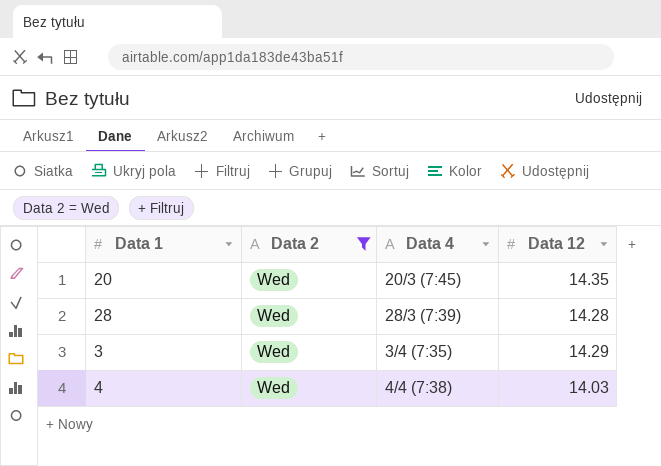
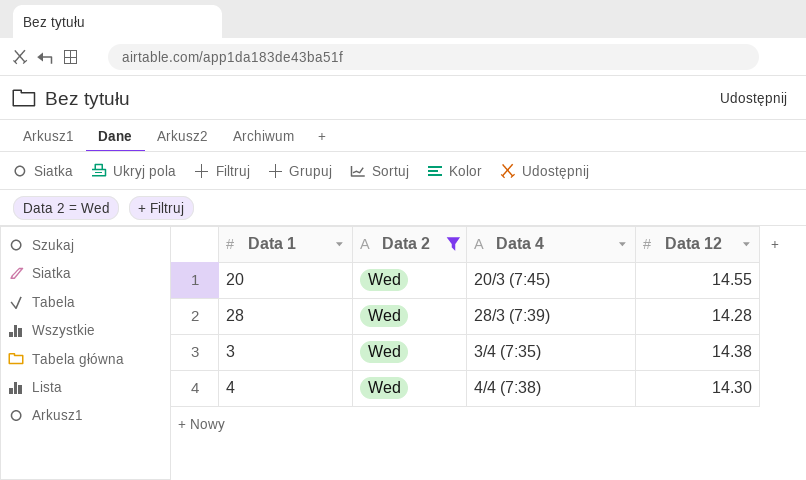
20 | Data 12: 14.35 -> 14.55
3 | Data 12: 14.29 -> 14.38
4 | Data 12: 14.03 -> 14.30

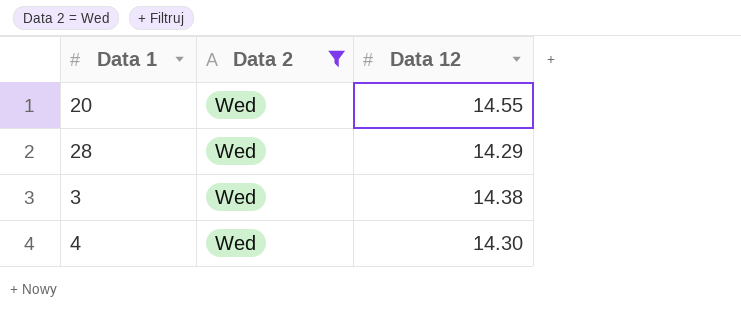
column Data 4 | position: 3 -> none
28 | Data 12: 14.28 -> 14.29

